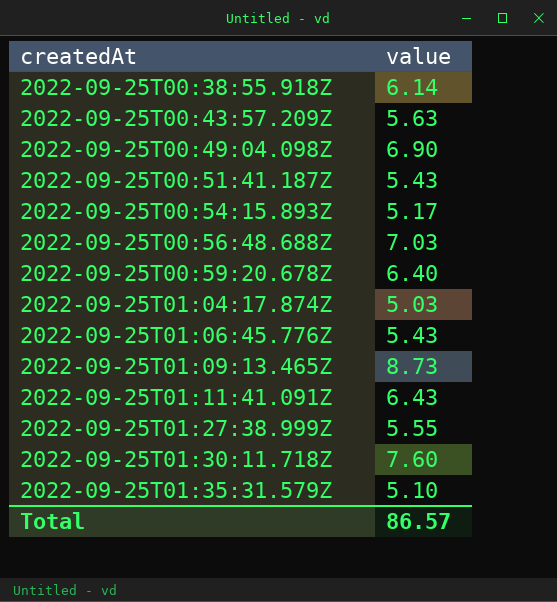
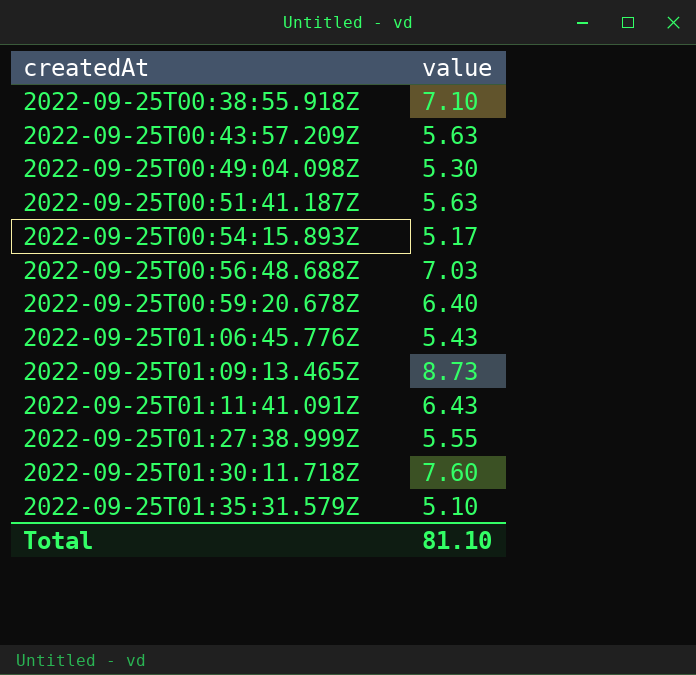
row 2022-09-25T01:04:17.874Z: 5.03 -> none
2022-09-25T00:38:55.918Z | value: 6.14 -> 7.10
2022-09-25T00:49:04.098Z | value: 6.90 -> 5.30
2022-09-25T00:51:41.187Z | value: 5.43 -> 5.63
Total | value: 86.57 -> 81.10

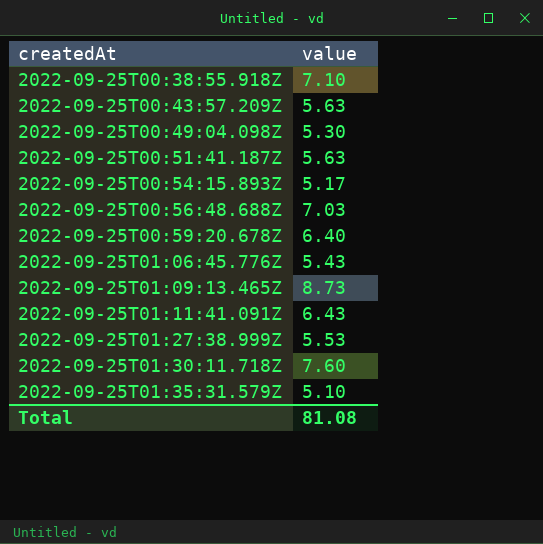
2022-09-25T01:27:38.999Z | value: 5.55 -> 5.53
Total | value: 81.10 -> 81.08

